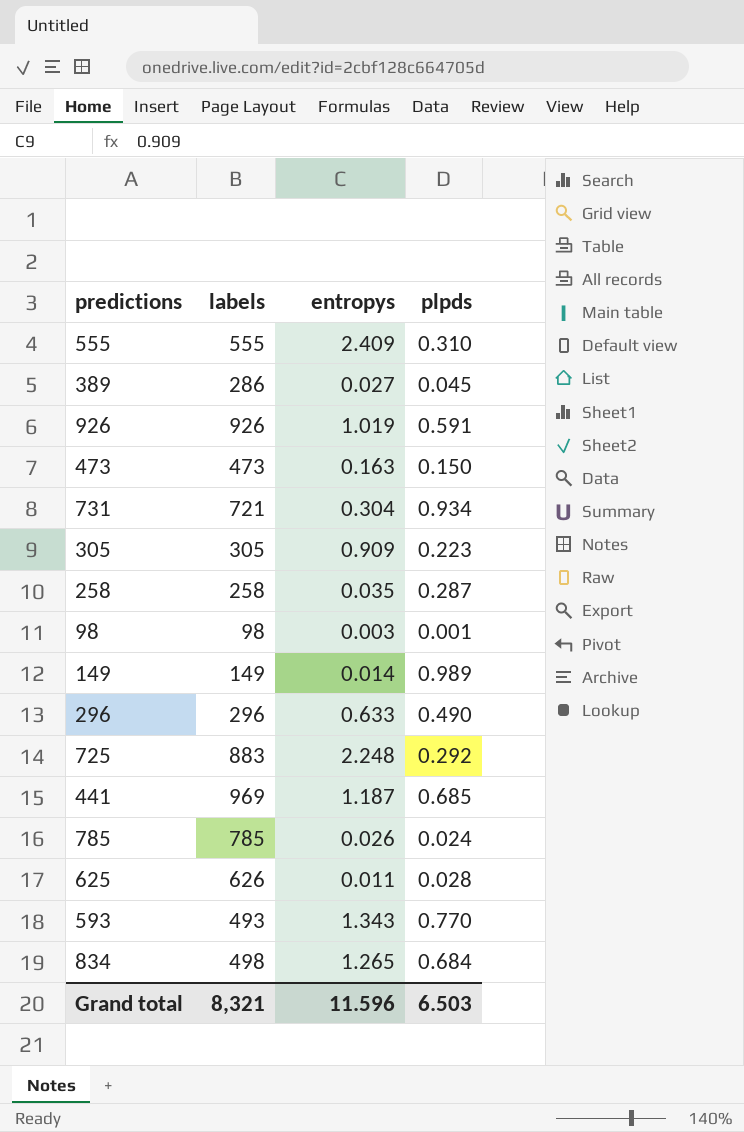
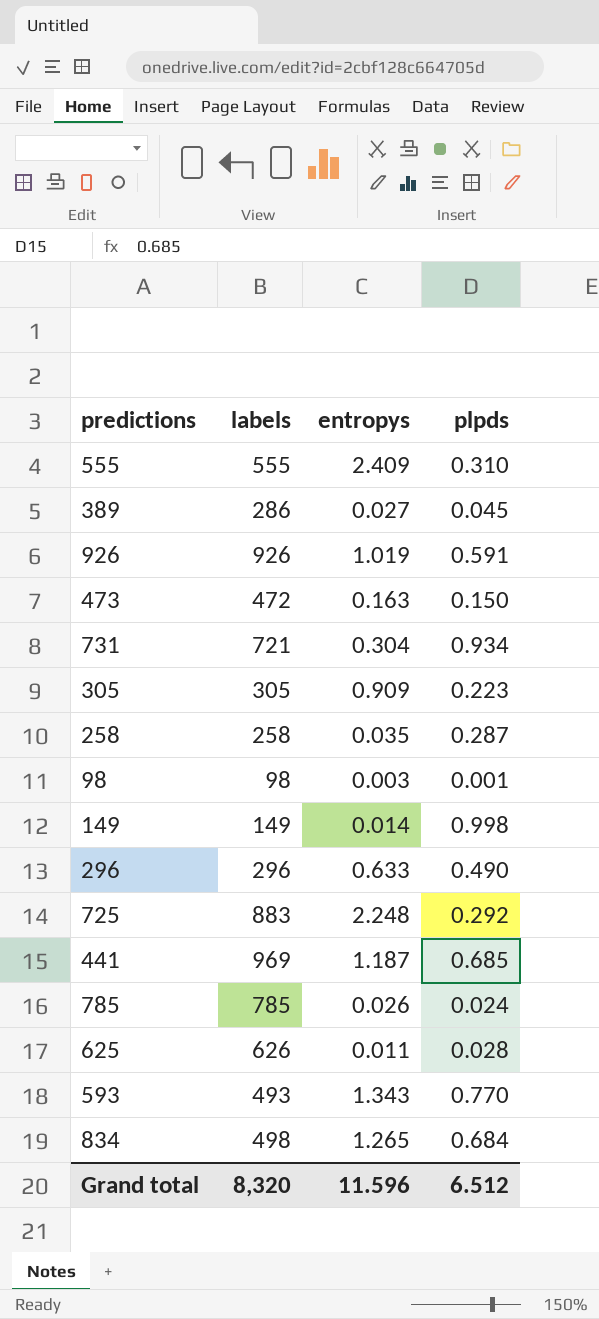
473 | labels: 473 -> 472
149 | plpds: 0.989 -> 0.998
Grand total | labels: 8,321 -> 8,320
Grand total | plpds: 6.503 -> 6.512

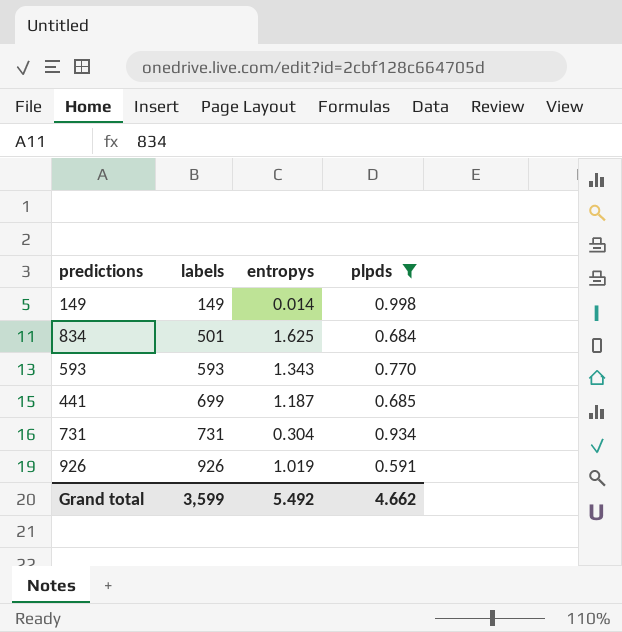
filter: none -> plpds >= 0.591
row order: none -> labels ascending
834 | labels: 498 -> 501
834 | entropys: 1.265 -> 1.625
593 | labels: 493 -> 593
441 | labels: 969 -> 699
731 | labels: 721 -> 731
Grand total | labels: 8,320 -> 3,599
Grand total | entropys: 11.596 -> 5.492
Grand total | plpds: 6.512 -> 4.662

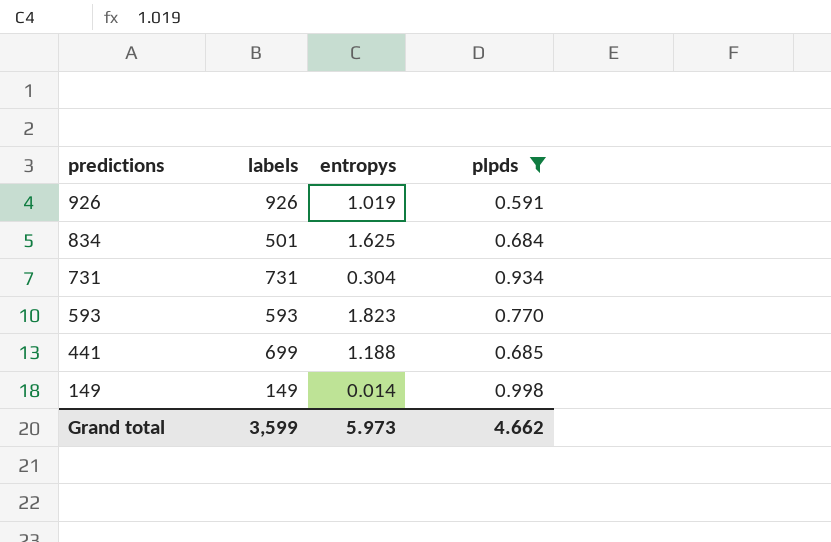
row order: labels ascending -> predictions descending
593 | entropys: 1.343 -> 1.823
441 | entropys: 1.187 -> 1.188
Grand total | entropys: 5.492 -> 5.973

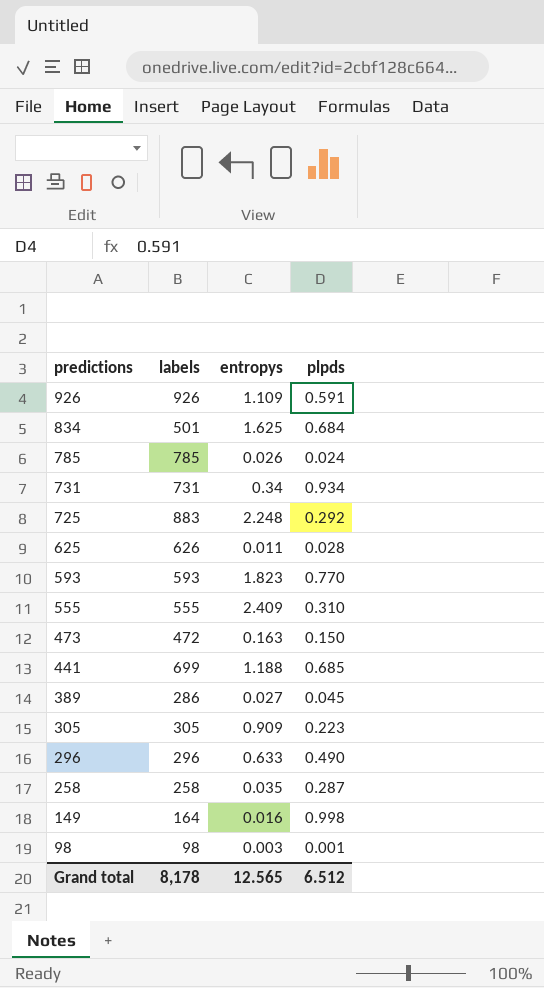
filter: plpds >= 0.591 -> none
926 | entropys: 1.019 -> 1.109
731 | entropys: 0.304 -> 0.34
149 | labels: 149 -> 164
149 | entropys: 0.014 -> 0.016
Grand total | labels: 3,599 -> 8,178
Grand total | entropys: 5.973 -> 12.565
Grand total | plpds: 4.662 -> 6.512

